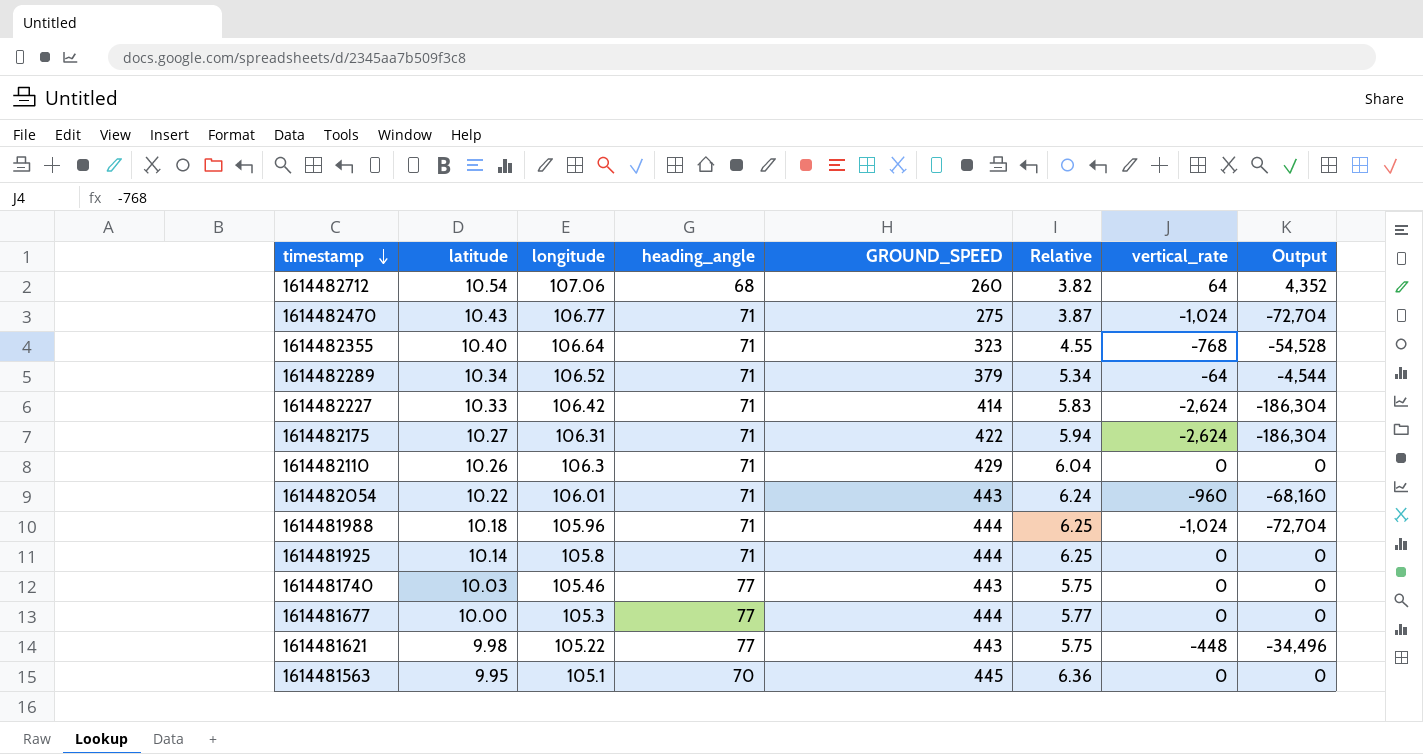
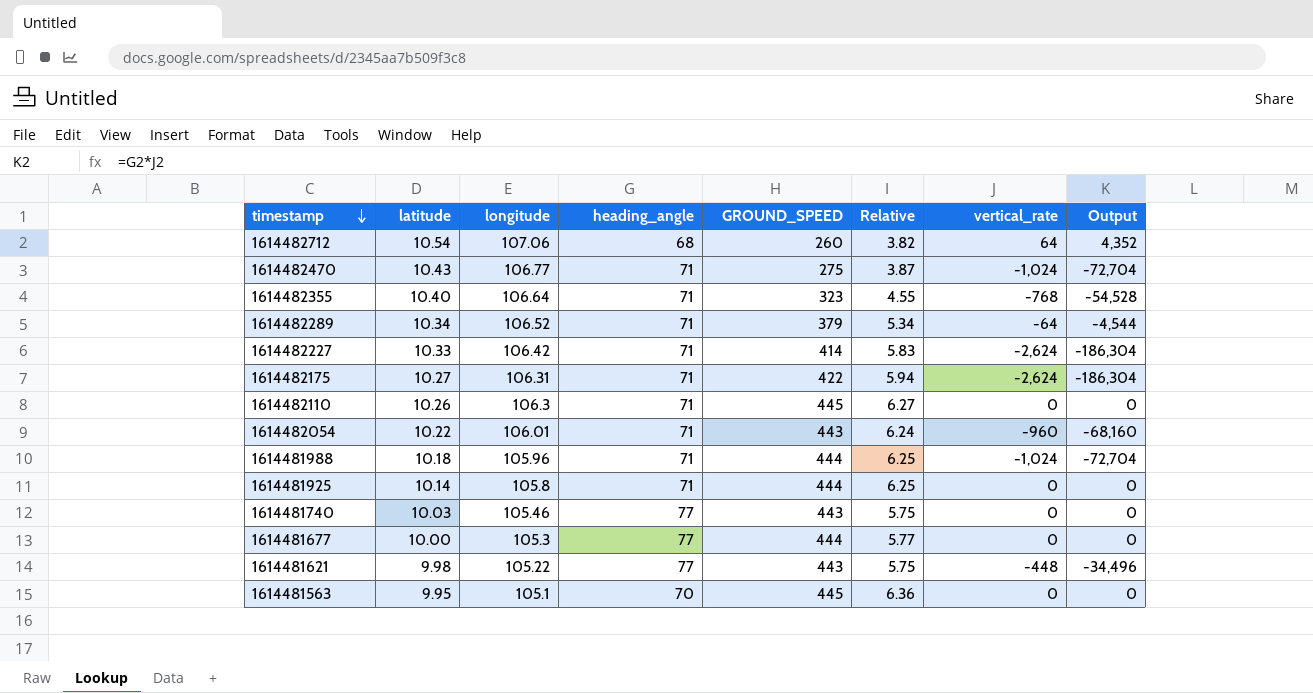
1614482110 | GROUND_SPEED: 429 -> 445
1614482110 | Relative: 6.04 -> 6.27

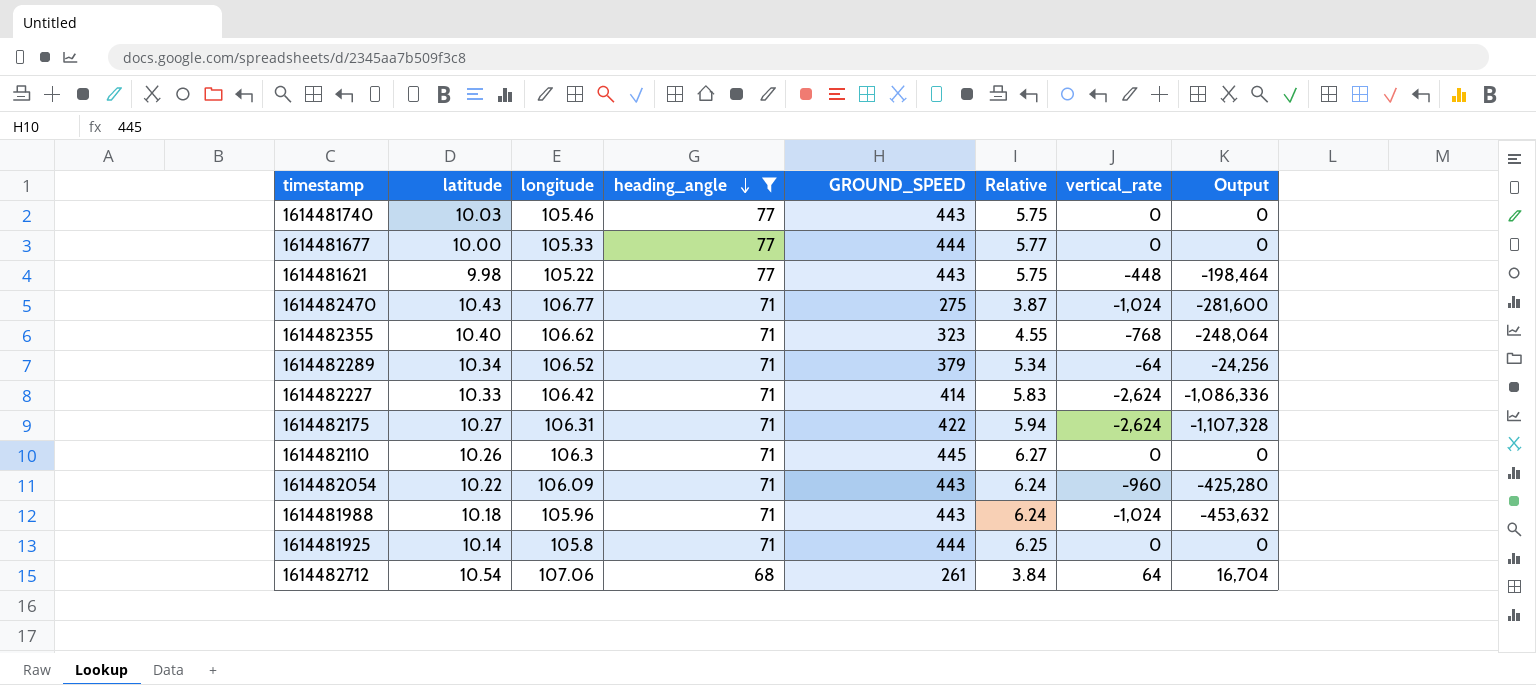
filter: none -> heading_angle != 70
row order: timestamp descending -> heading_angle descending
column Output | formula: [heading_angle] * [vertical_rate] -> [GROUND_SPEED] * [vertical_rate]
1614481677 | longitude: 105.3 -> 105.33
1614482355 | longitude: 106.64 -> 106.62
1614482054 | longitude: 106.01 -> 106.09
1614481988 | GROUND_SPEED: 444 -> 443
1614481988 | Relative: 6.25 -> 6.24
1614482712 | GROUND_SPEED: 260 -> 261
1614482712 | Relative: 3.82 -> 3.84

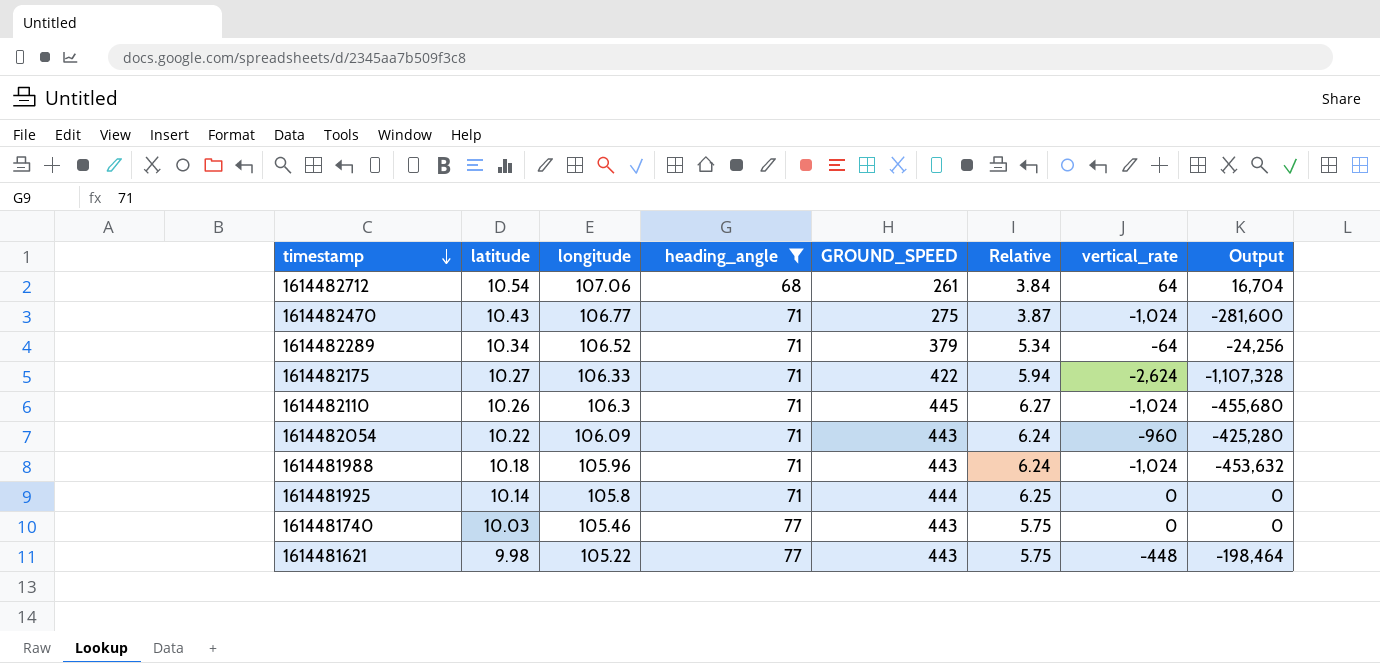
row order: heading_angle descending -> timestamp descending
row 1614481677: 10.00 | 105.33 | 77 | 444 | 5.77 | 0 | 0 -> none
row 1614482355: 10.40 | 106.62 | 71 | 323 | 4.55 | -768 | -248,064 -> none
row 1614482227: 10.33 | 106.42 | 71 | 414 | 5.83 | -2,624 | -1,086,336 -> none
1614482175 | longitude: 106.31 -> 106.33
1614482110 | vertical_rate: 0 -> -1,024
1614482110 | Output: 0 -> -455,680

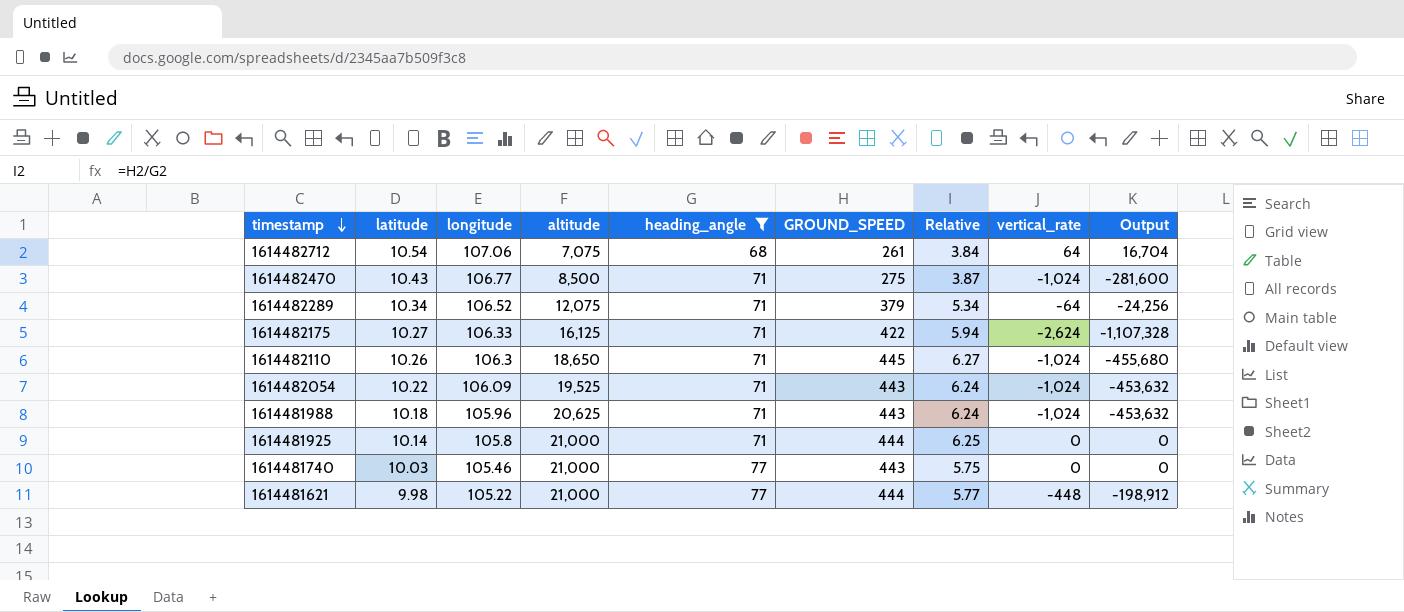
column altitude | position: none -> 4
1614482054 | vertical_rate: -960 -> -1,024
1614482054 | Output: -425,280 -> -453,632
1614481621 | GROUND_SPEED: 443 -> 444
1614481621 | Relative: 5.75 -> 5.77
1614481621 | Output: -198,464 -> -198,912

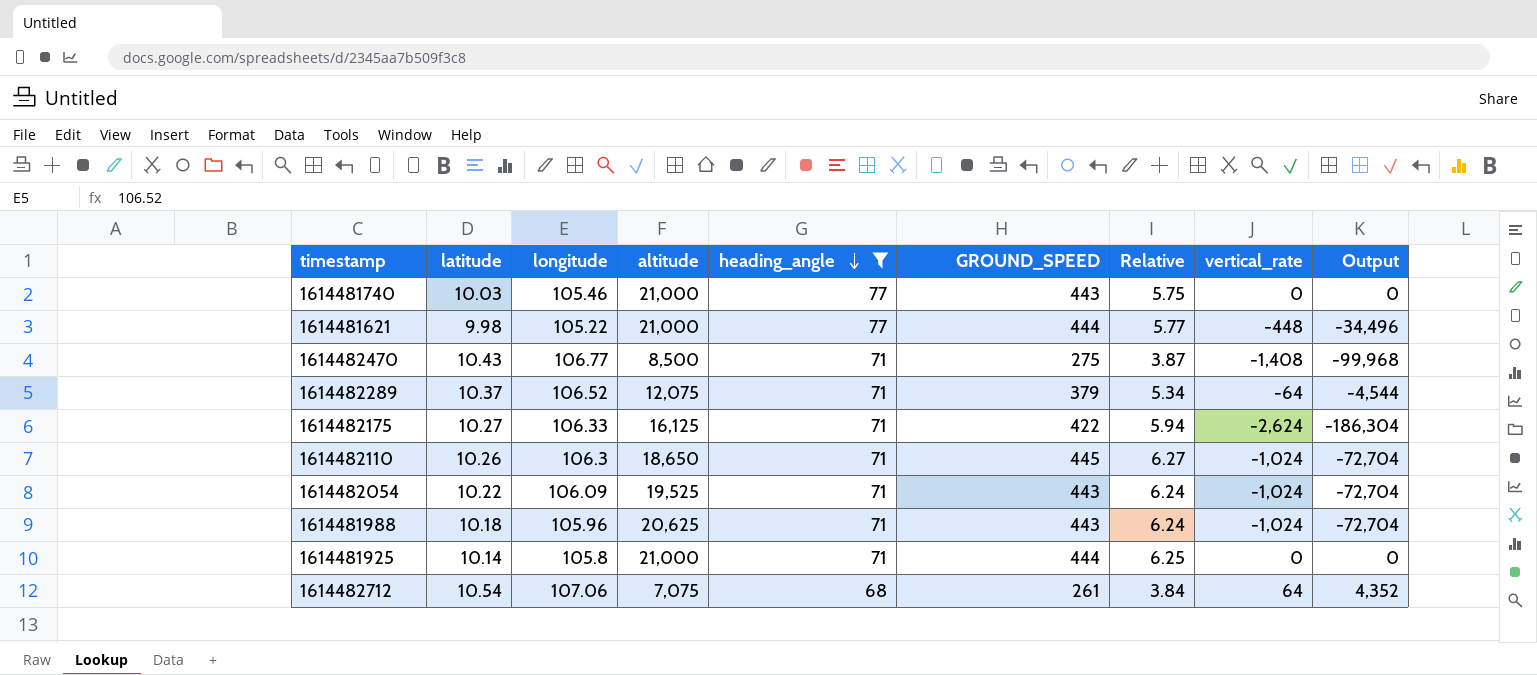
row order: timestamp descending -> heading_angle descending
column Output | formula: [GROUND_SPEED] * [vertical_rate] -> [heading_angle] * [vertical_rate]
1614482470 | vertical_rate: -1,024 -> -1,408
1614482289 | latitude: 10.34 -> 10.37

